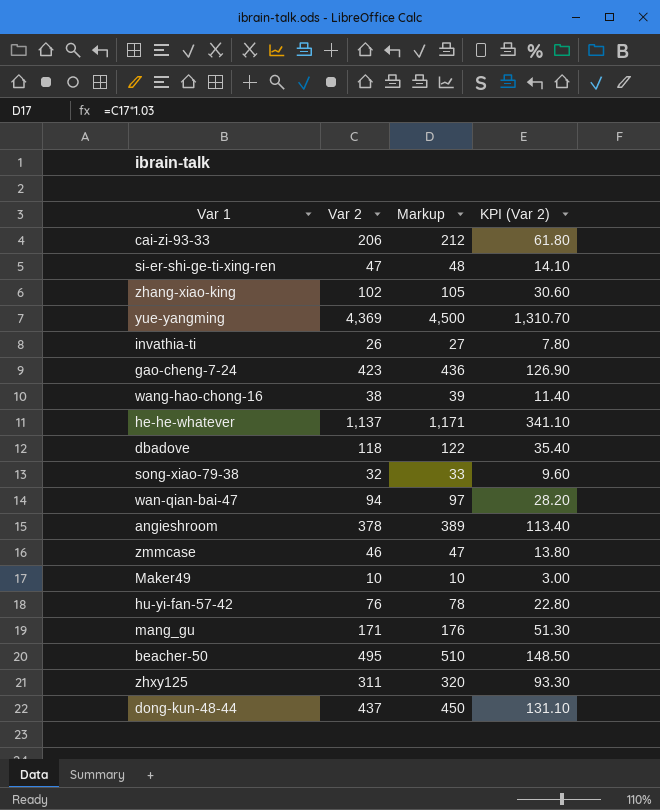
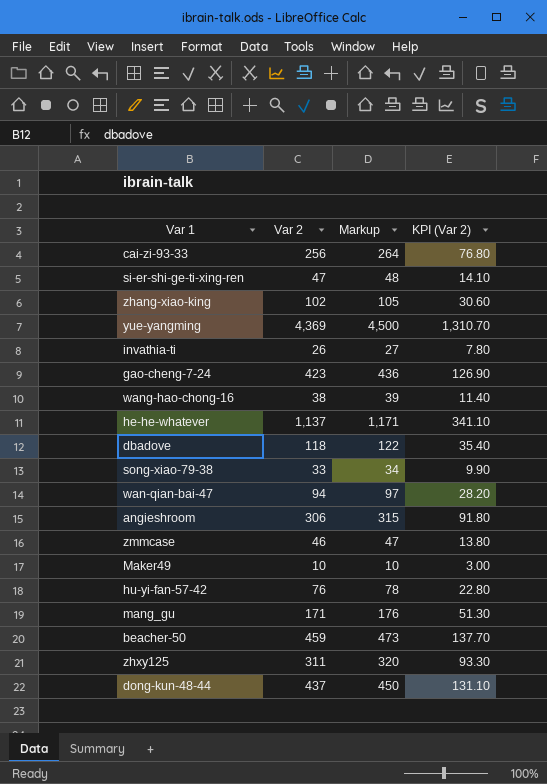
cai-zi-93-33 | Var 2: 206 -> 256
cai-zi-93-33 | Markup: 212 -> 264
cai-zi-93-33 | KPI (Var 2): 61.80 -> 76.80
song-xiao-79-38 | Var 2: 32 -> 33
song-xiao-79-38 | Markup: 33 -> 34
song-xiao-79-38 | KPI (Var 2): 9.60 -> 9.90
angieshroom | Var 2: 378 -> 306
angieshroom | Markup: 389 -> 315
angieshroom | KPI (Var 2): 113.40 -> 91.80
beacher-50 | Var 2: 495 -> 459
beacher-50 | Markup: 510 -> 473
beacher-50 | KPI (Var 2): 148.50 -> 137.70

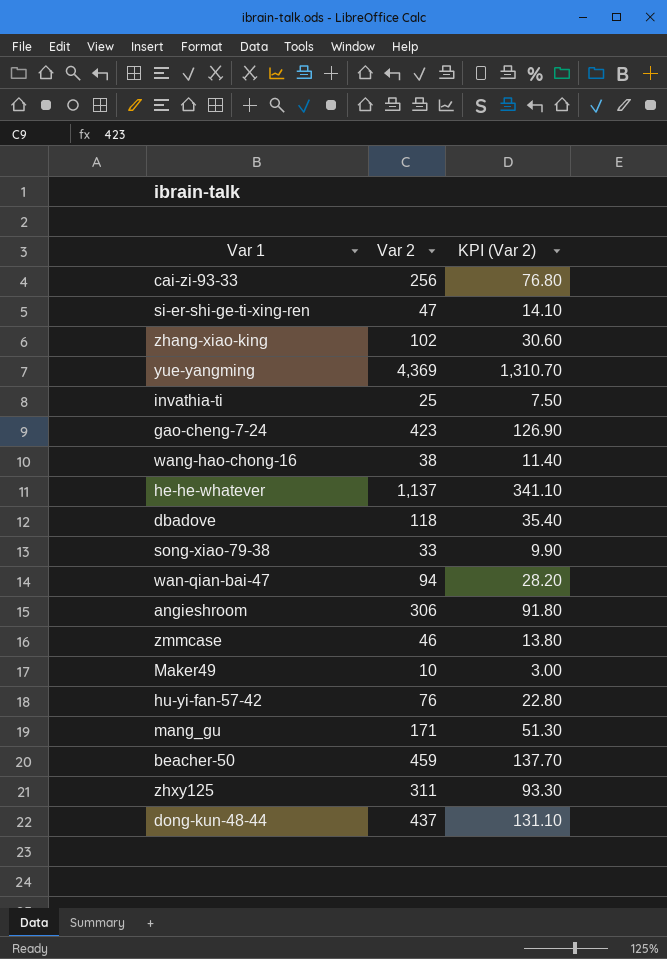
column Markup | formula: [Var 2] * 1.03 -> none
invathia-ti | Var 2: 26 -> 25
invathia-ti | KPI (Var 2): 7.80 -> 7.50

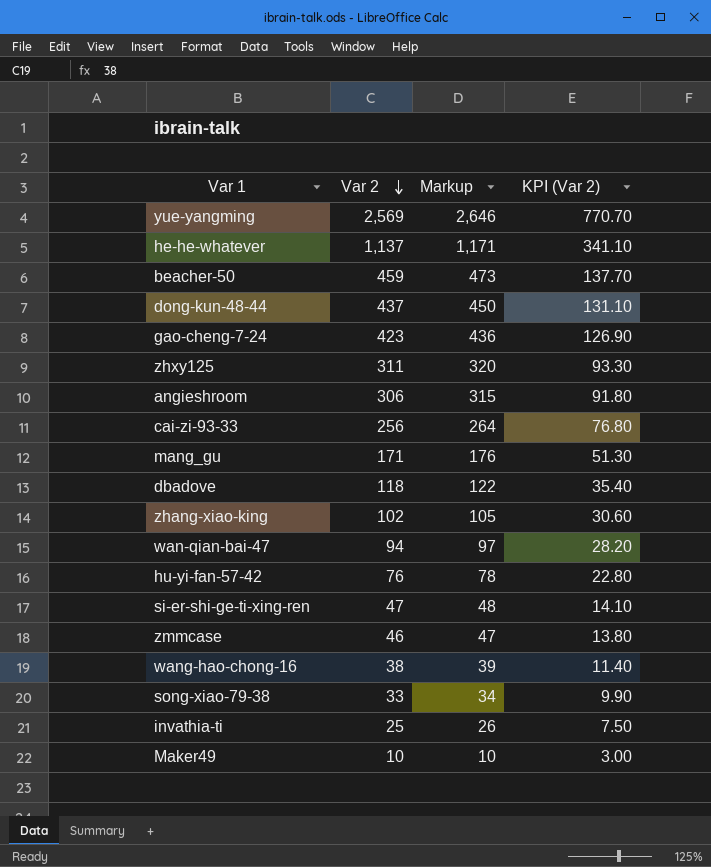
row order: none -> Var 2 descending
column Markup | formula: none -> [Var 2] * 1.03
yue-yangming | Var 2: 4,369 -> 2,569
yue-yangming | KPI (Var 2): 1,310.70 -> 770.70

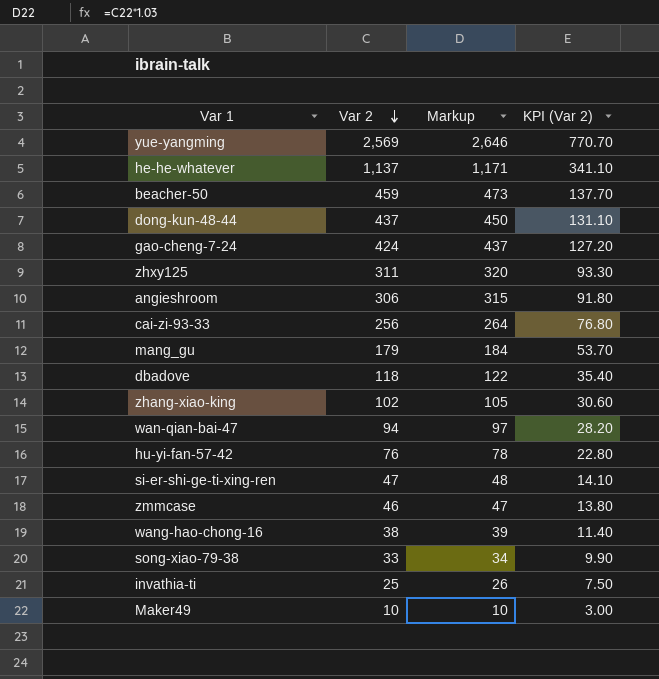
gao-cheng-7-24 | Var 2: 423 -> 424
gao-cheng-7-24 | Markup: 436 -> 437
gao-cheng-7-24 | KPI (Var 2): 126.90 -> 127.20
mang_gu | Var 2: 171 -> 179
mang_gu | Markup: 176 -> 184
mang_gu | KPI (Var 2): 51.30 -> 53.70

